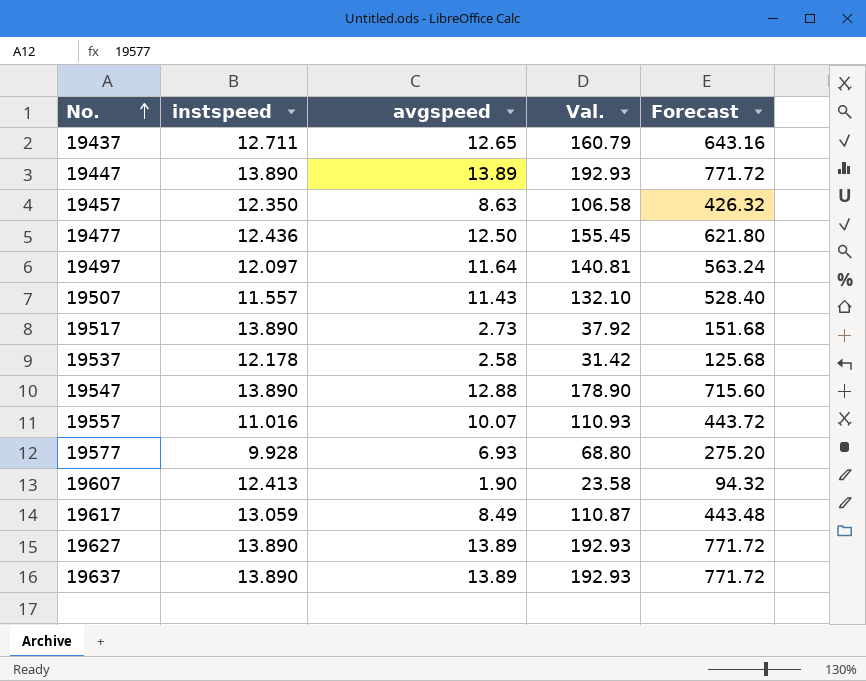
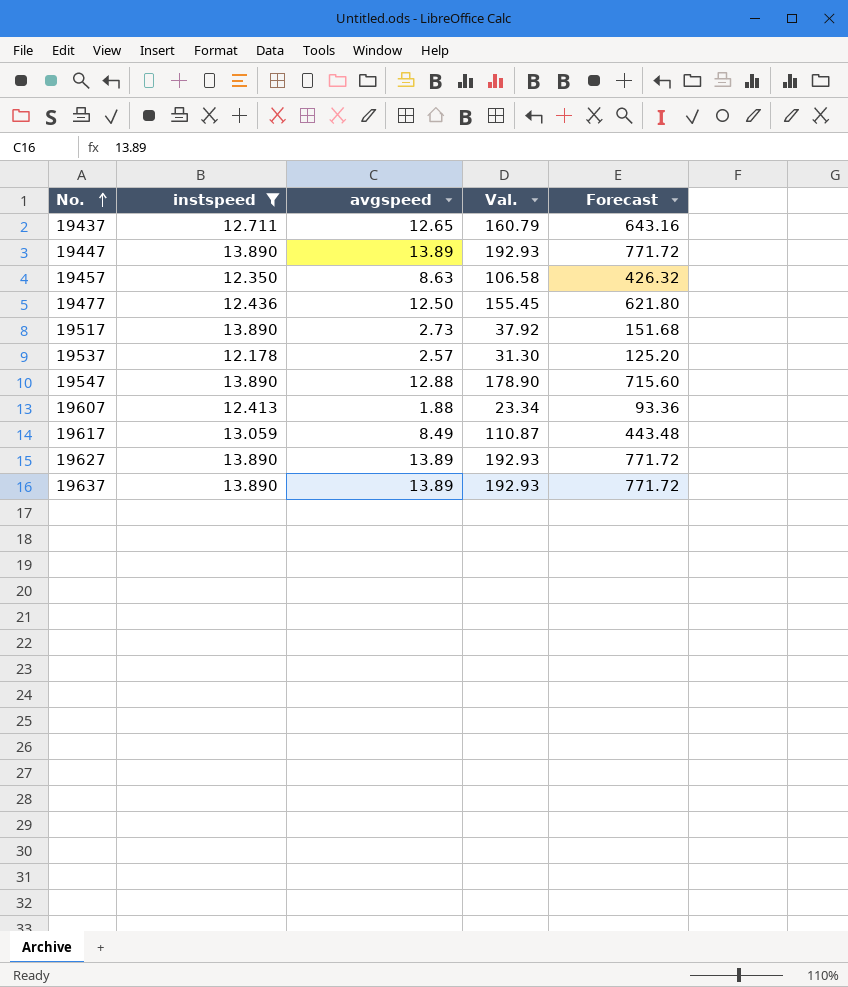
filter: none -> instspeed >= 12.178
19537 | avgspeed: 2.58 -> 2.57
19537 | Val.: 31.42 -> 31.30
19537 | Forecast: 125.68 -> 125.20
19607 | avgspeed: 1.90 -> 1.88
19607 | Val.: 23.58 -> 23.34
19607 | Forecast: 94.32 -> 93.36

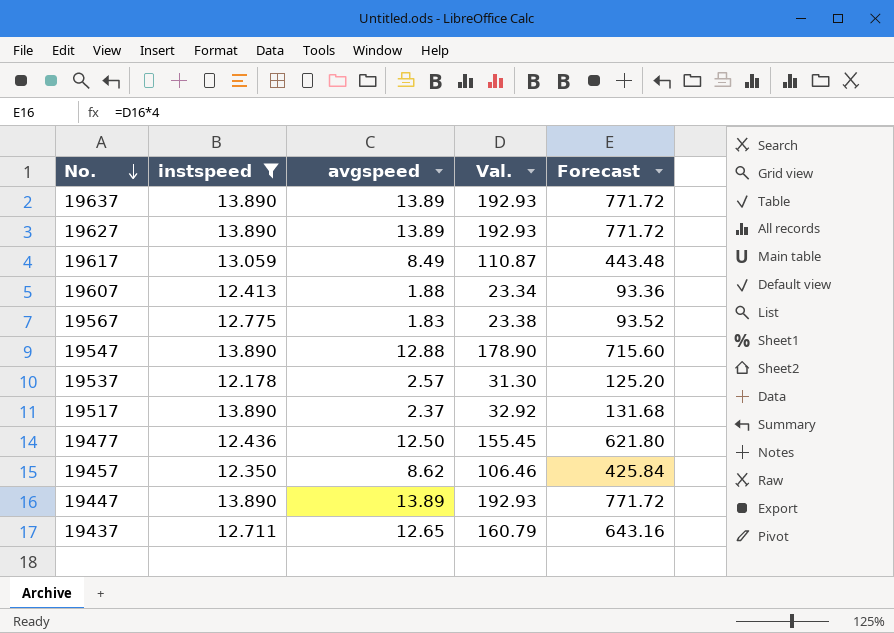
row order: No. ascending -> No. descending
row 19567: none -> 12.775 | 1.83 | 23.38 | 93.52
19517 | avgspeed: 2.73 -> 2.37
19517 | Val.: 37.92 -> 32.92
19517 | Forecast: 151.68 -> 131.68
19457 | avgspeed: 8.63 -> 8.62
19457 | Val.: 106.58 -> 106.46
19457 | Forecast: 426.32 -> 425.84

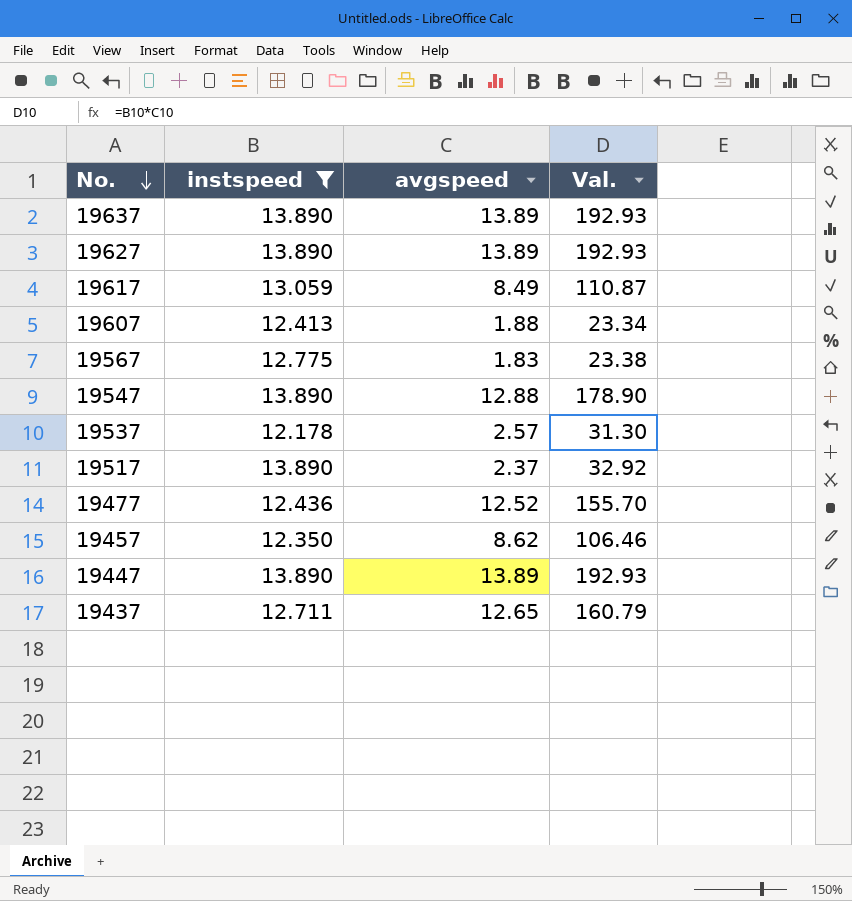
column Forecast | formula: [Val.] * 4 -> none
19477 | avgspeed: 12.50 -> 12.52
19477 | Val.: 155.45 -> 155.70

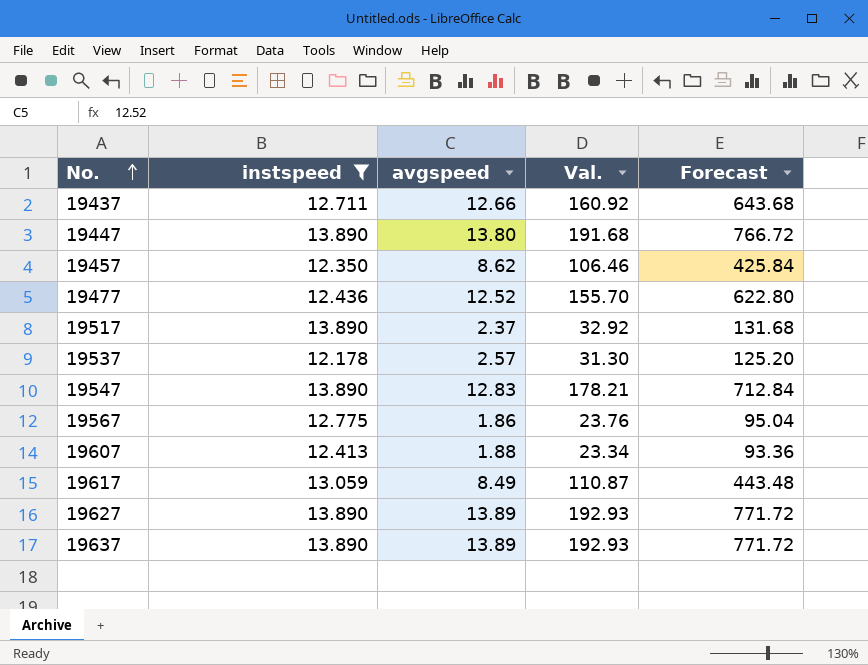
row order: No. descending -> No. ascending
column Forecast | formula: none -> [Val.] * 4
19437 | avgspeed: 12.65 -> 12.66
19437 | Val.: 160.79 -> 160.92
19447 | avgspeed: 13.89 -> 13.80
19447 | Val.: 192.93 -> 191.68
19547 | avgspeed: 12.88 -> 12.83
19547 | Val.: 178.90 -> 178.21
19567 | avgspeed: 1.83 -> 1.86
19567 | Val.: 23.38 -> 23.76

